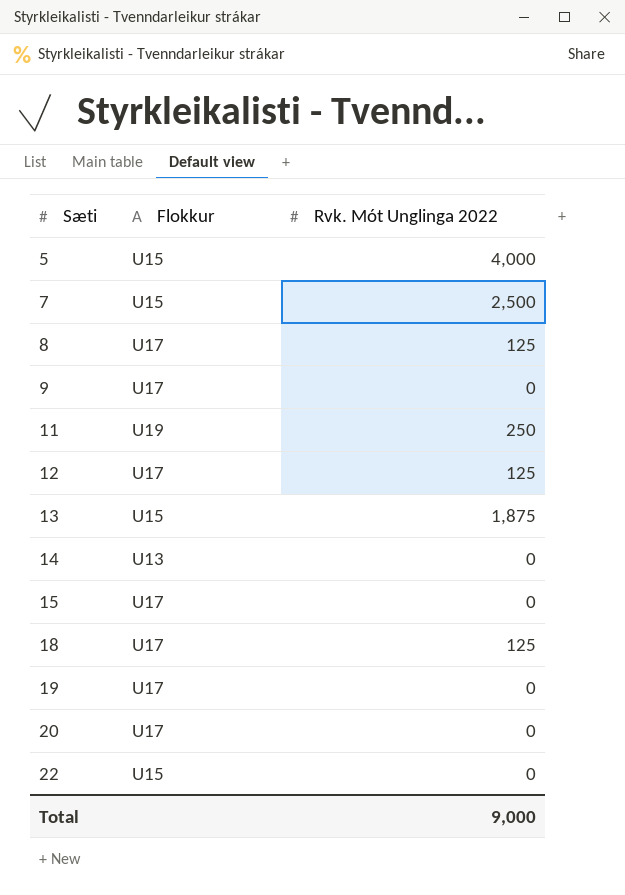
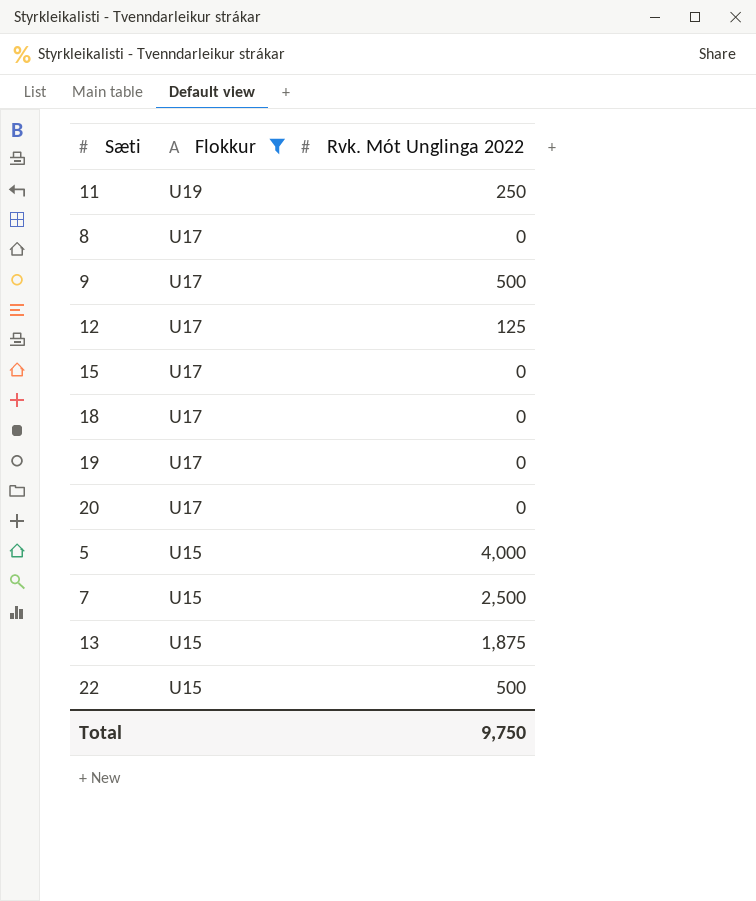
filter: none -> Flokkur != U13
row order: Sæti ascending -> Flokkur descending
8 | Rvk. Mót Unglinga 2022: 125 -> 0
9 | Rvk. Mót Unglinga 2022: 0 -> 500
18 | Rvk. Mót Unglinga 2022: 125 -> 0
22 | Rvk. Mót Unglinga 2022: 0 -> 500
Total | Rvk. Mót Unglinga 2022: 9,000 -> 9,750

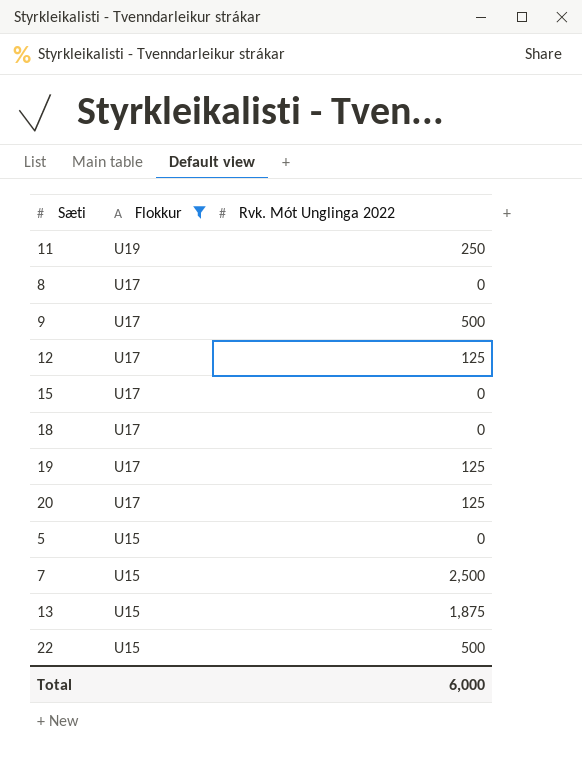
19 | Rvk. Mót Unglinga 2022: 0 -> 125
20 | Rvk. Mót Unglinga 2022: 0 -> 125
5 | Rvk. Mót Unglinga 2022: 4,000 -> 0
Total | Rvk. Mót Unglinga 2022: 9,750 -> 6,000

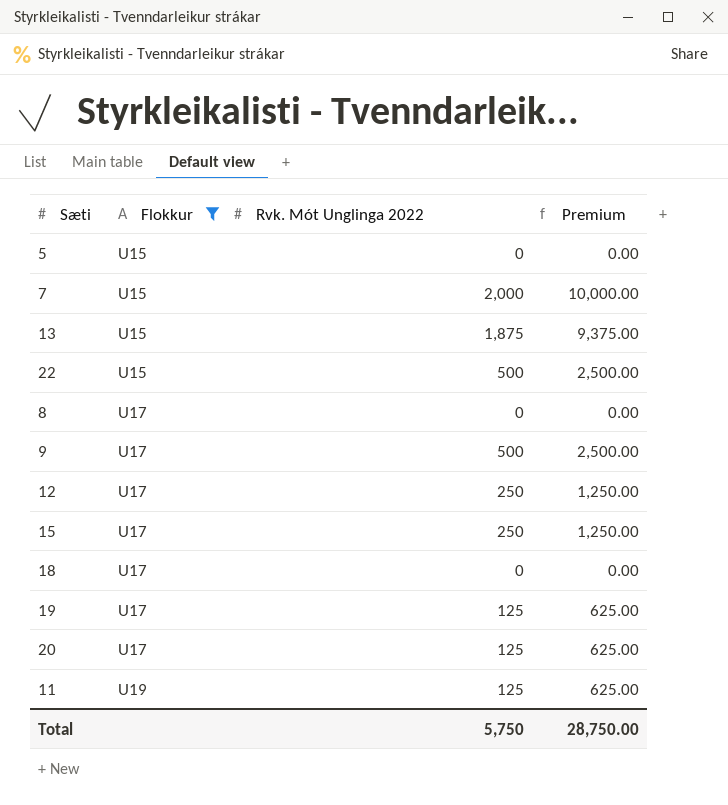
row order: Flokkur descending -> Flokkur ascending
column Premium | formula: none -> [Rvk. Mót Unglinga 2022] * 5
7 | Rvk. Mót Unglinga 2022: 2,500 -> 2,000
12 | Rvk. Mót Unglinga 2022: 125 -> 250
15 | Rvk. Mót Unglinga 2022: 0 -> 250
11 | Rvk. Mót Unglinga 2022: 250 -> 125
Total | Rvk. Mót Unglinga 2022: 6,000 -> 5,750

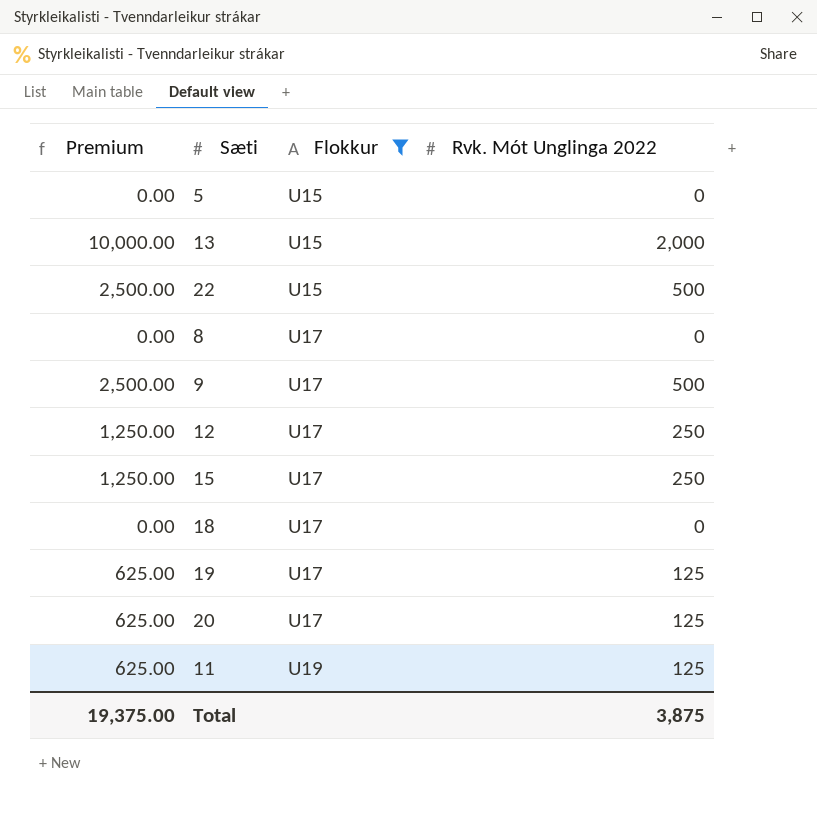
column Premium | position: 4 -> 1
row 7: U15 | 2,000 | 10,000.00 -> none
13 | Premium: 9,375.00 -> 10,000.00
13 | Rvk. Mót Unglinga 2022: 1,875 -> 2,000
Total | Premium: 28,750.00 -> 19,375.00
Total | Rvk. Mót Unglinga 2022: 5,750 -> 3,875

